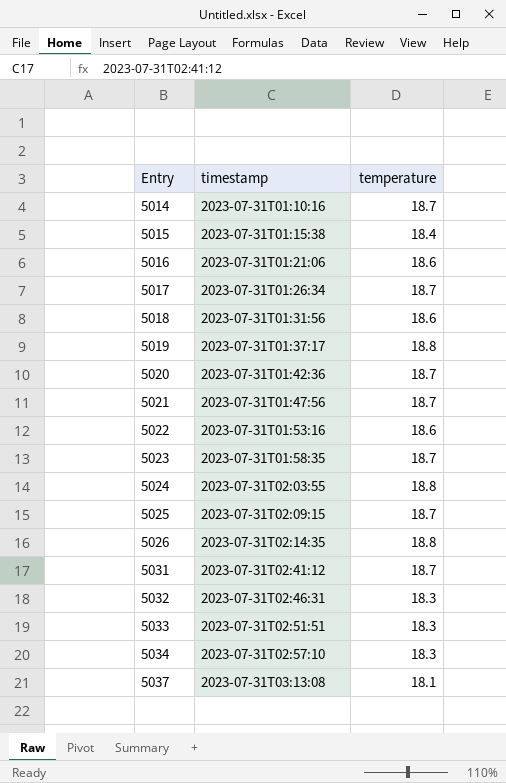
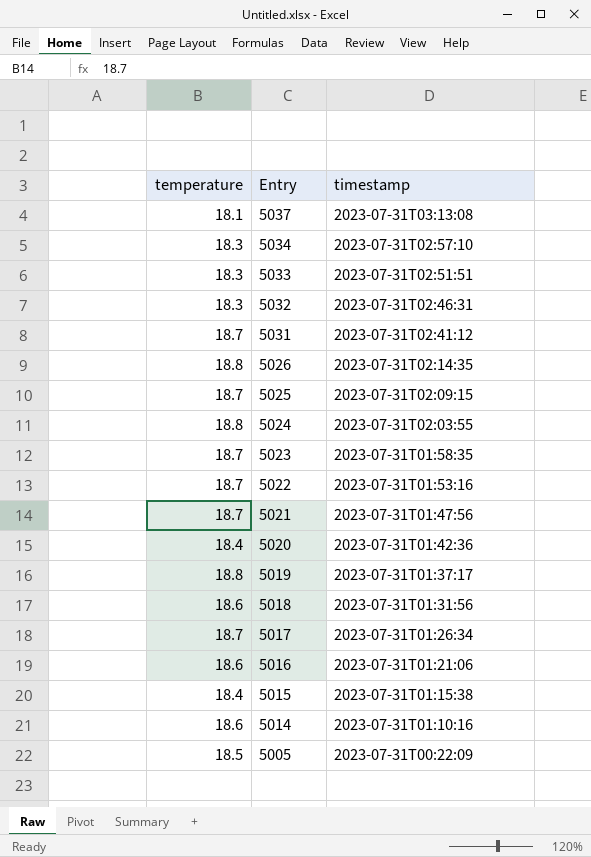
row order: Entry ascending -> Entry descending
column temperature | position: 3 -> 1
5022 | temperature: 18.6 -> 18.7
5020 | temperature: 18.7 -> 18.4
5014 | temperature: 18.7 -> 18.6
row 5005: none -> 18.5 | 2023-07-31T00:22:09

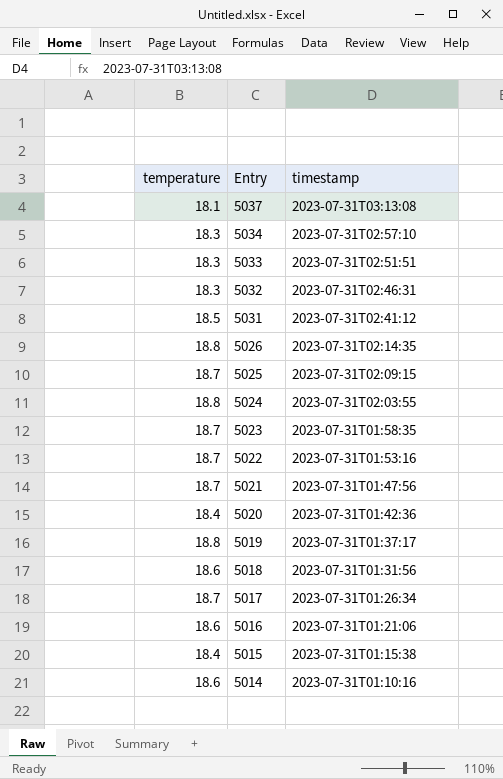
row 5005: 18.5 | 2023-07-31T00:22:09 -> none
5031 | temperature: 18.7 -> 18.5

